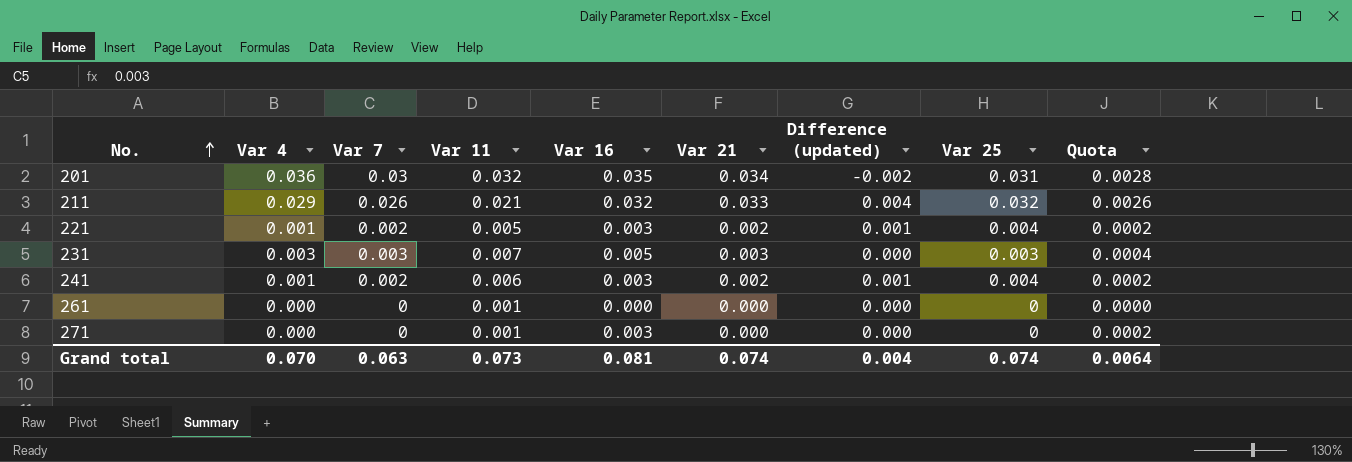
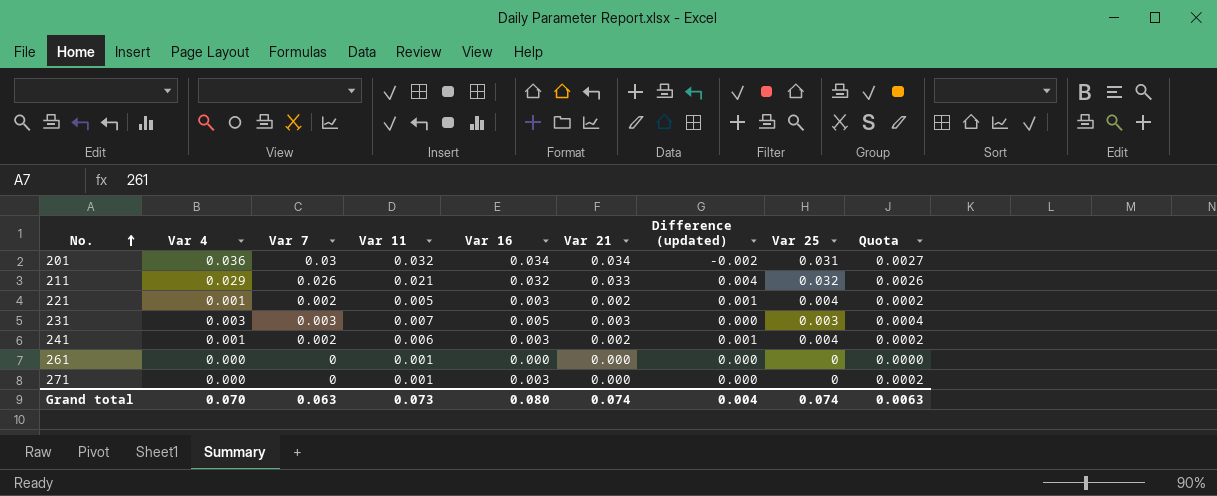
201 | Var 16: 0.035 -> 0.034
201 | Quota: 0.0028 -> 0.0027
Grand total | Var 16: 0.081 -> 0.080
Grand total | Quota: 0.0064 -> 0.0063

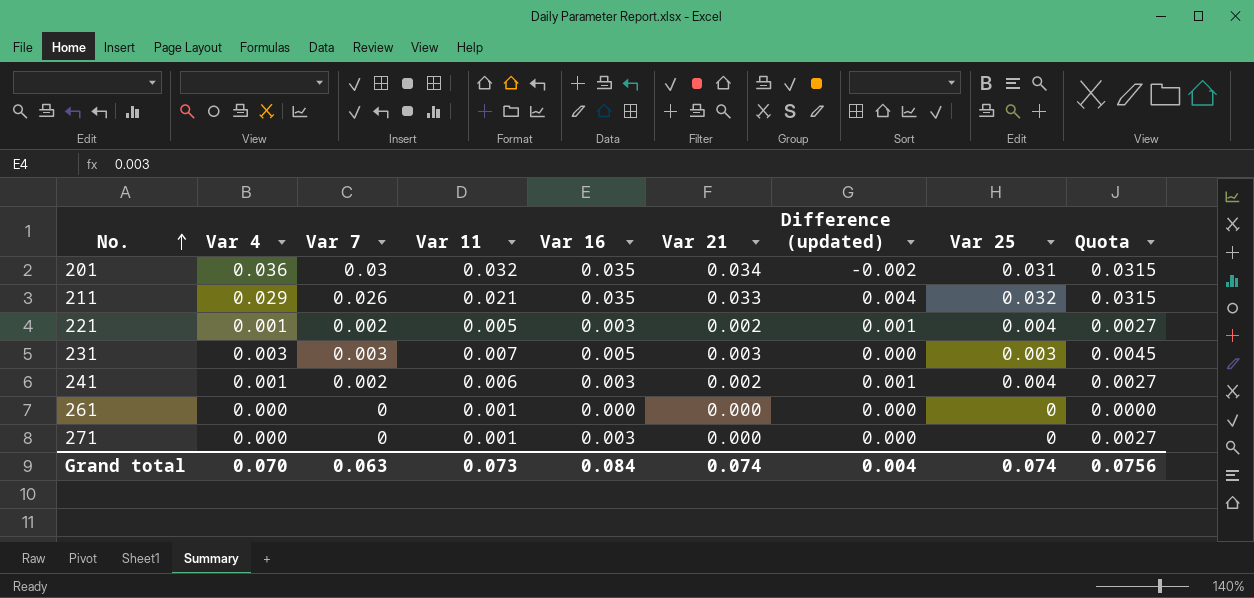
column Quota | formula: [Var 16] * 0.08 -> [Var 16] * 0.9
201 | Var 16: 0.034 -> 0.035
211 | Var 16: 0.032 -> 0.035
Grand total | Var 16: 0.080 -> 0.084
Grand total | Quota: 0.0063 -> 0.0756

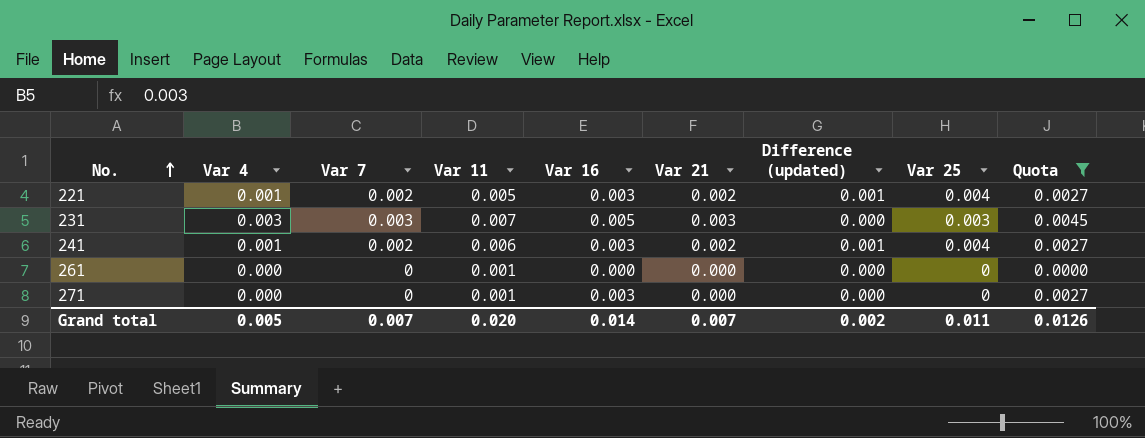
filter: none -> Quota != 0.0315
Grand total | Var 4: 0.070 -> 0.005
Grand total | Var 7: 0.063 -> 0.007
Grand total | Var 11: 0.073 -> 0.020
Grand total | Var 16: 0.084 -> 0.014
Grand total | Var 21: 0.074 -> 0.007
Grand total | Difference (updated): 0.004 -> 0.002
Grand total | Var 25: 0.074 -> 0.011
Grand total | Quota: 0.0756 -> 0.0126

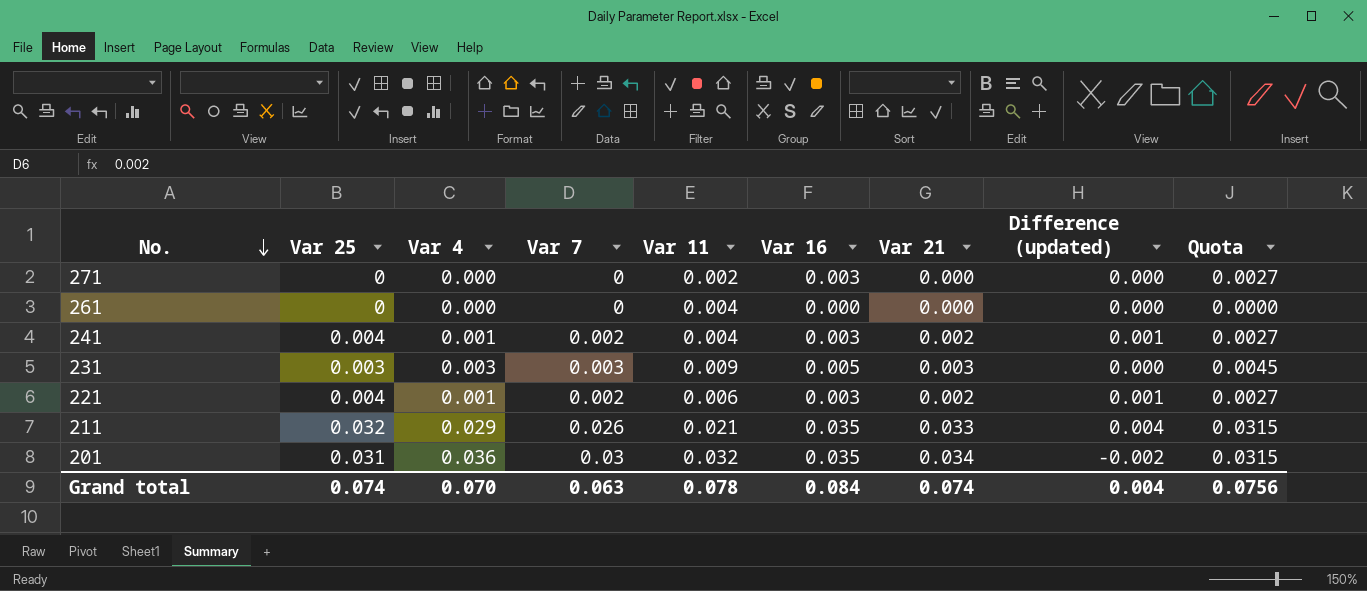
filter: Quota != 0.0315 -> none
row order: No. ascending -> No. descending
column Var 25 | position: 8 -> 2
271 | Var 11: 0.001 -> 0.002
261 | Var 11: 0.001 -> 0.004
241 | Var 11: 0.006 -> 0.004
231 | Var 11: 0.007 -> 0.009
221 | Var 11: 0.005 -> 0.006
Grand total | Var 25: 0.011 -> 0.074
Grand total | Var 4: 0.005 -> 0.070
Grand total | Var 7: 0.007 -> 0.063
Grand total | Var 11: 0.020 -> 0.078
Grand total | Var 16: 0.014 -> 0.084
Grand total | Var 21: 0.007 -> 0.074
Grand total | Difference (updated): 0.002 -> 0.004
Grand total | Quota: 0.0126 -> 0.0756

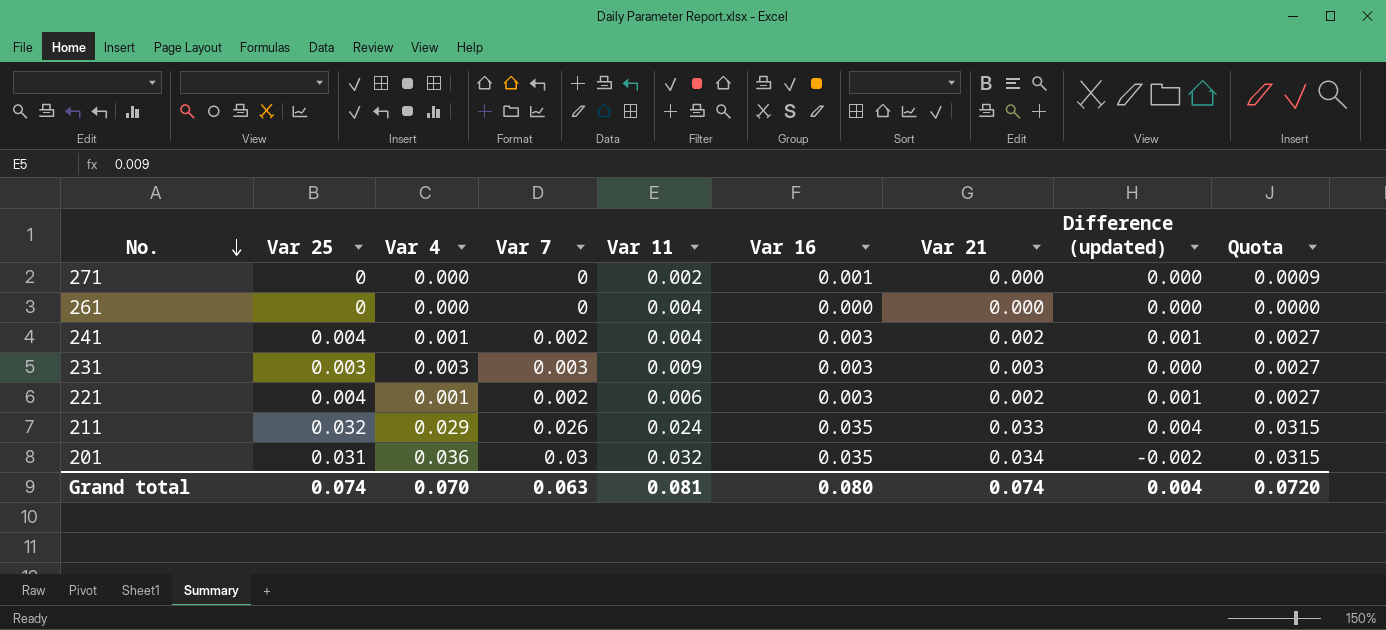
271 | Var 16: 0.003 -> 0.001
271 | Quota: 0.0027 -> 0.0009
231 | Var 16: 0.005 -> 0.003
231 | Quota: 0.0045 -> 0.0027
211 | Var 11: 0.021 -> 0.024
Grand total | Var 11: 0.078 -> 0.081
Grand total | Var 16: 0.084 -> 0.080
Grand total | Quota: 0.0756 -> 0.0720

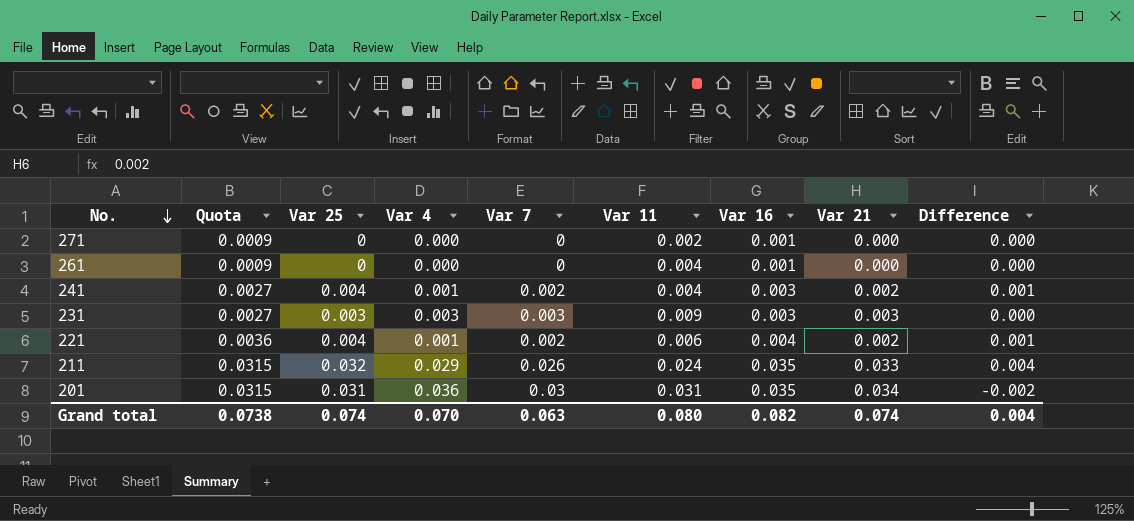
column Quota | position: 9 -> 2
column name: Difference (updated) -> Difference
261 | Quota: 0.0000 -> 0.0009
261 | Var 16: 0.000 -> 0.001
221 | Quota: 0.0027 -> 0.0036
221 | Var 16: 0.003 -> 0.004
201 | Var 11: 0.032 -> 0.031
Grand total | Quota: 0.0720 -> 0.0738
Grand total | Var 11: 0.081 -> 0.080
Grand total | Var 16: 0.080 -> 0.082

